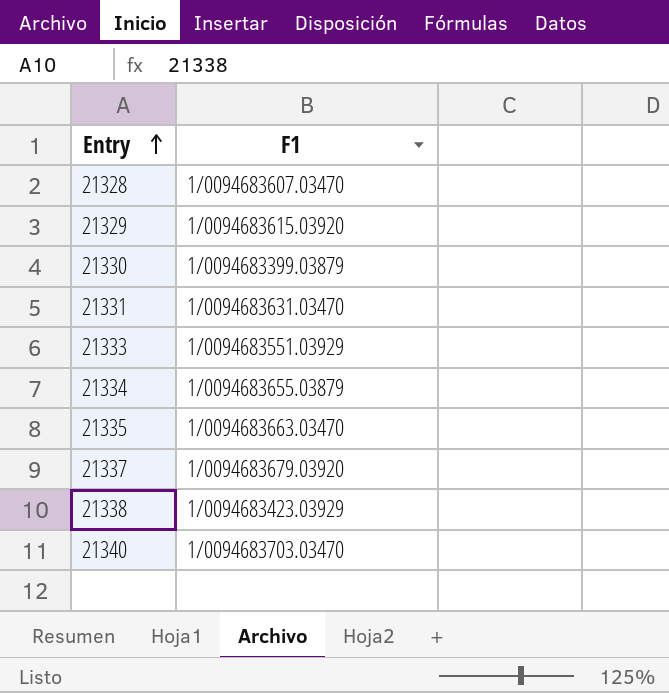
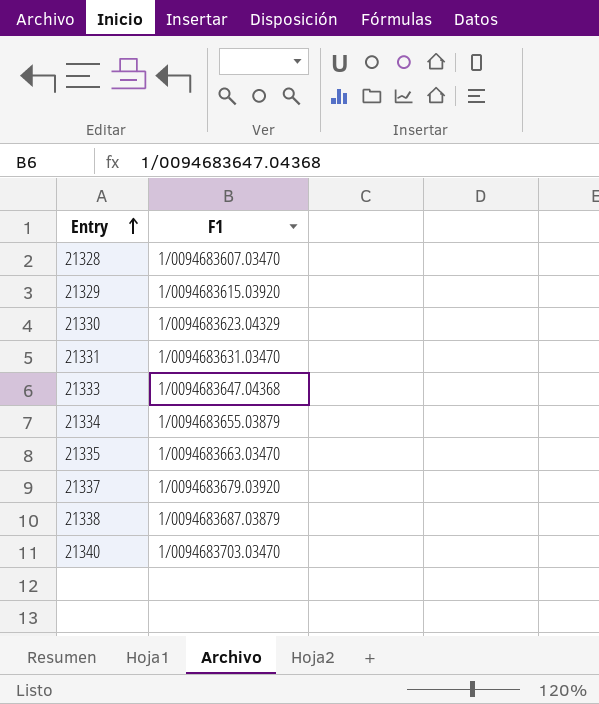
21330 | F1: 1/0094683399.03879 -> 1/0094683623.04329
21333 | F1: 1/0094683551.03929 -> 1/0094683647.04368
21338 | F1: 1/0094683423.03929 -> 1/0094683687.03879

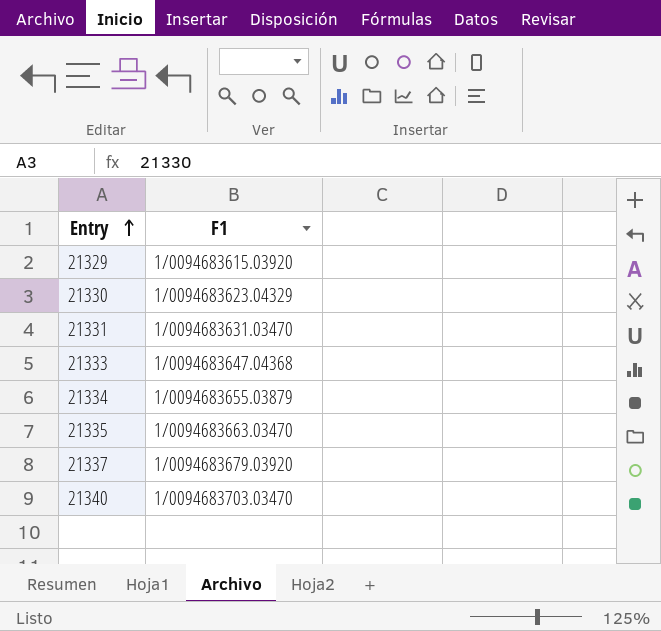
row 21328: 1/0094683607.03470 -> none
row 21338: 1/0094683687.03879 -> none

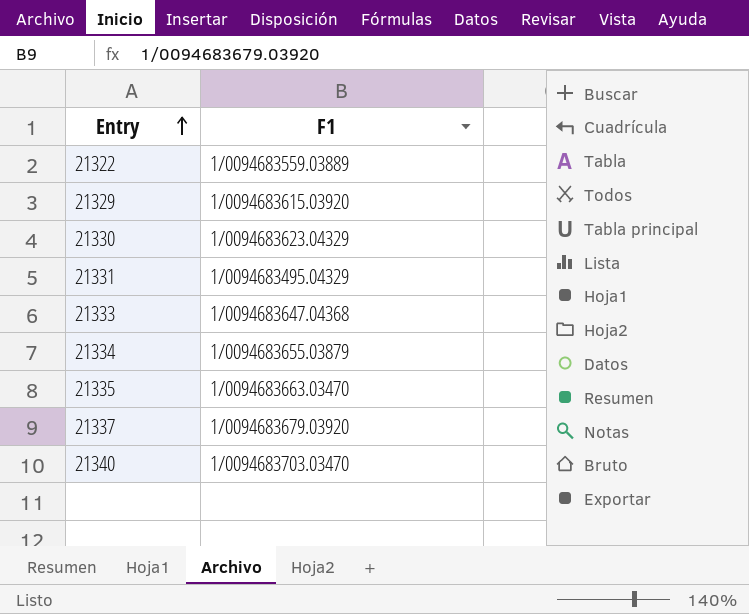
row 21322: none -> 1/0094683559.03889
21331 | F1: 1/0094683631.03470 -> 1/0094683495.04329

